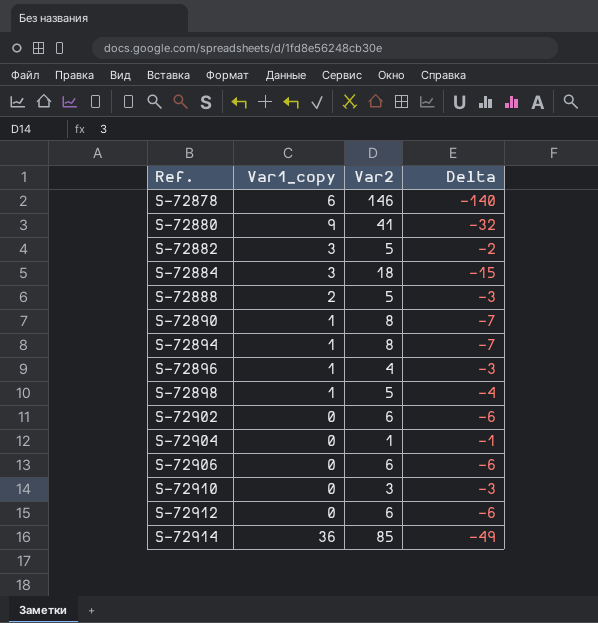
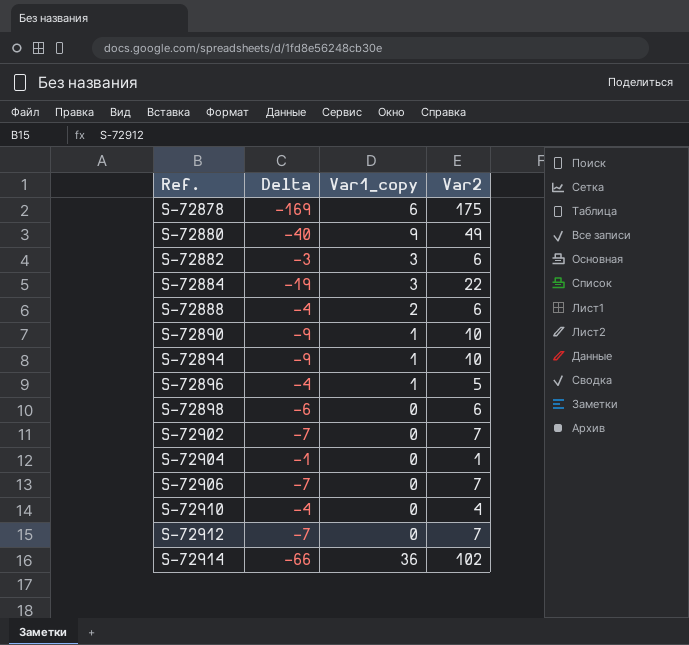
column Delta | position: 4 -> 2
S-72878 | Delta: -140 -> -169
S-72878 | Var2: 146 -> 175
S-72880 | Delta: -32 -> -40
S-72880 | Var2: 41 -> 49
S-72882 | Delta: -2 -> -3
S-72882 | Var2: 5 -> 6
S-72884 | Delta: -15 -> -19
S-72884 | Var2: 18 -> 22
S-72888 | Delta: -3 -> -4
S-72888 | Var2: 5 -> 6
S-72890 | Delta: -7 -> -9
S-72890 | Var2: 8 -> 10
S-72894 | Delta: -7 -> -9
S-72894 | Var2: 8 -> 10
S-72896 | Delta: -3 -> -4
S-72896 | Var2: 4 -> 5
S-72898 | Delta: -4 -> -6
S-72898 | Var1_copy: 1 -> 0
S-72898 | Var2: 5 -> 6
S-72902 | Delta: -6 -> -7
S-72902 | Var2: 6 -> 7
S-72906 | Delta: -6 -> -7
S-72906 | Var2: 6 -> 7
S-72910 | Delta: -3 -> -4
S-72910 | Var2: 3 -> 4
S-72912 | Delta: -6 -> -7
S-72912 | Var2: 6 -> 7
S-72914 | Delta: -49 -> -66
S-72914 | Var2: 85 -> 102

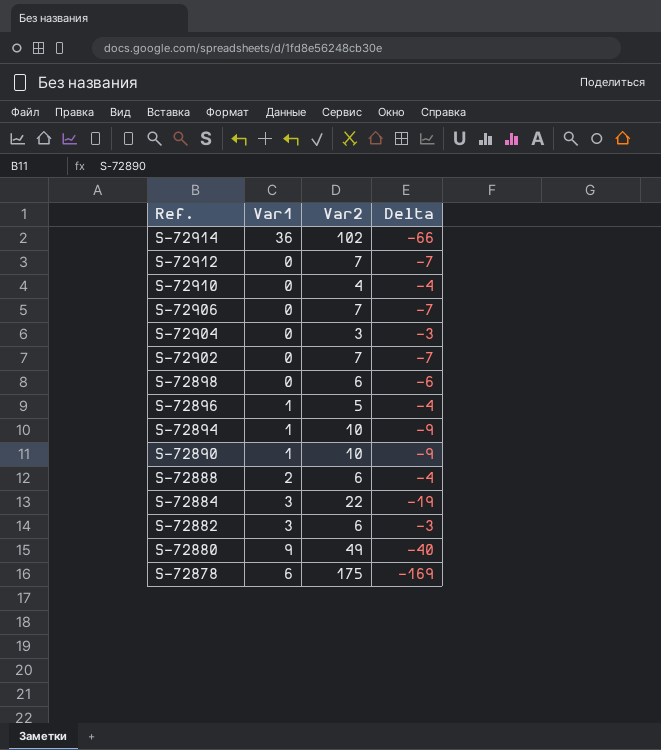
row order: Ref. ascending -> Ref. descending
column name: Var1_copy -> Var1
column Delta | position: 2 -> 4
S-72904 | Var2: 1 -> 3
S-72904 | Delta: -1 -> -3

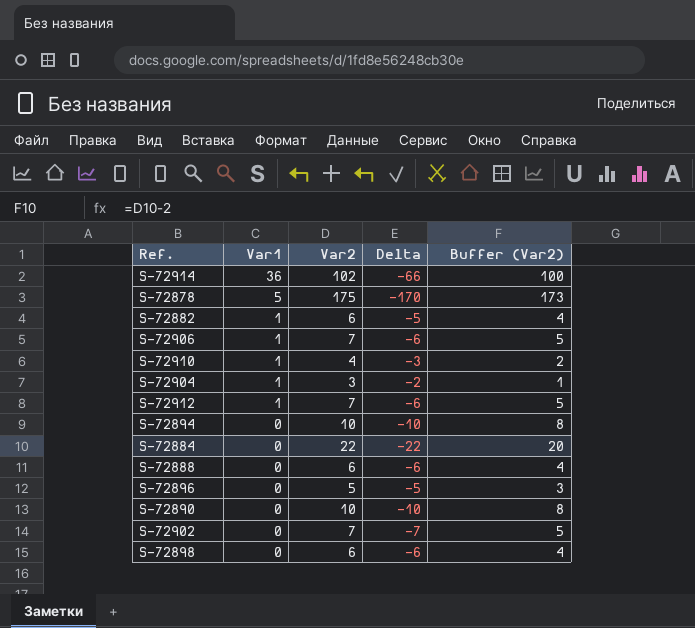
row order: Ref. descending -> Var1 descending
column Buffer (Var2) | formula: none -> [Var2] - 2
row S-72880: 9 | 49 | -40 -> none
S-72878 | Var1: 6 -> 5
S-72878 | Delta: -169 -> -170
S-72882 | Var1: 3 -> 1
S-72882 | Delta: -3 -> -5
S-72906 | Var1: 0 -> 1
S-72906 | Delta: -7 -> -6
S-72910 | Var1: 0 -> 1
S-72910 | Delta: -4 -> -3
S-72904 | Var1: 0 -> 1
S-72904 | Delta: -3 -> -2
S-72912 | Var1: 0 -> 1
S-72912 | Delta: -7 -> -6
S-72894 | Var1: 1 -> 0
S-72894 | Delta: -9 -> -10
S-72884 | Var1: 3 -> 0
S-72884 | Delta: -19 -> -22
S-72888 | Var1: 2 -> 0
S-72888 | Delta: -4 -> -6
S-72896 | Var1: 1 -> 0
S-72896 | Delta: -4 -> -5
S-72890 | Var1: 1 -> 0
S-72890 | Delta: -9 -> -10

